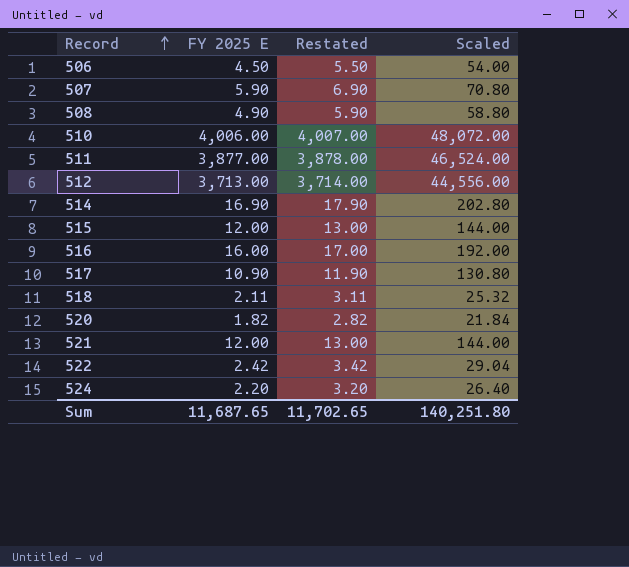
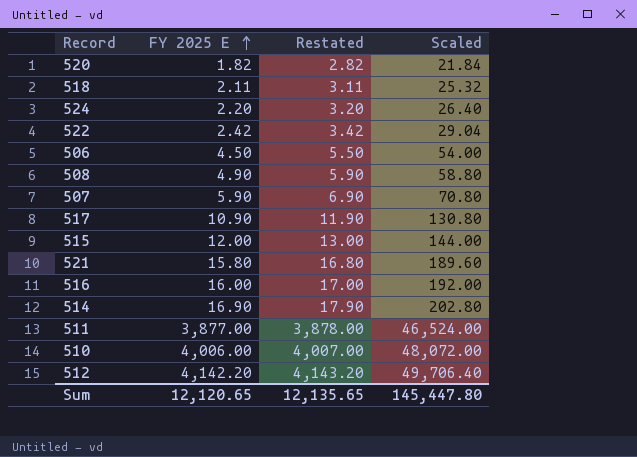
row order: Record ascending -> FY 2025 E ascending
521 | FY 2025 E: 12.00 -> 15.80
521 | Restated: 13.00 -> 16.80
521 | Scaled: 144.00 -> 189.60
512 | FY 2025 E: 3,713.00 -> 4,142.20
512 | Restated: 3,714.00 -> 4,143.20
512 | Scaled: 44,556.00 -> 49,706.40
Sum | FY 2025 E: 11,687.65 -> 12,120.65
Sum | Restated: 11,702.65 -> 12,135.65
Sum | Scaled: 140,251.80 -> 145,447.80

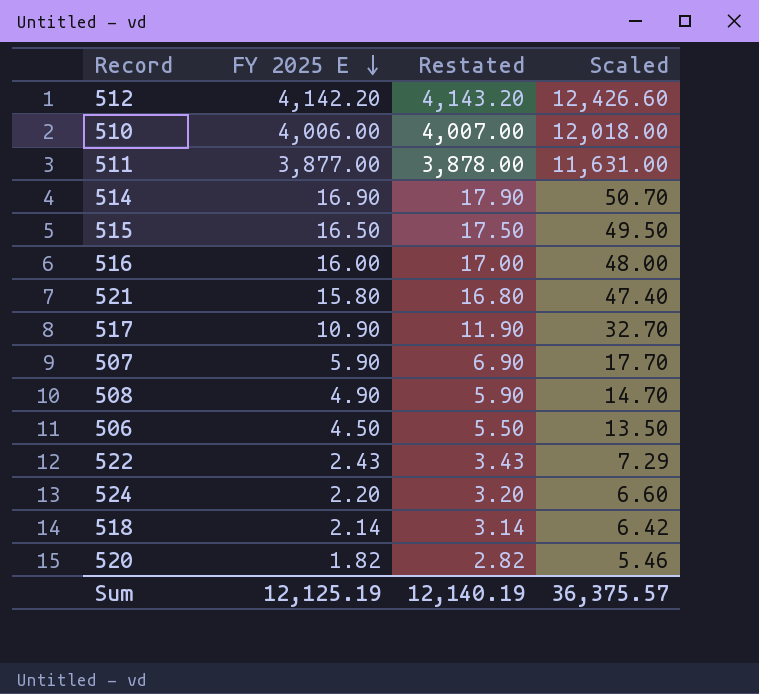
row order: FY 2025 E ascending -> FY 2025 E descending
column Scaled | formula: [FY 2025 E] * 12 -> [FY 2025 E] * 3
515 | FY 2025 E: 12.00 -> 16.50
515 | Restated: 13.00 -> 17.50
522 | FY 2025 E: 2.42 -> 2.43
522 | Restated: 3.42 -> 3.43
518 | FY 2025 E: 2.11 -> 2.14
518 | Restated: 3.11 -> 3.14
Sum | FY 2025 E: 12,120.65 -> 12,125.19
Sum | Restated: 12,135.65 -> 12,140.19
Sum | Scaled: 145,447.80 -> 36,375.57

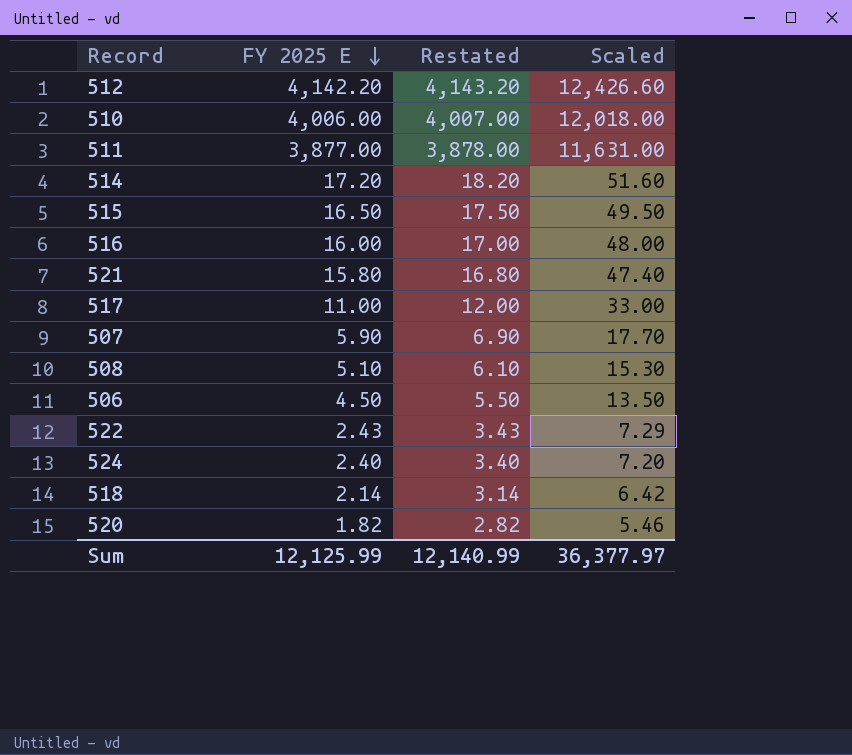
514 | FY 2025 E: 16.90 -> 17.20
514 | Restated: 17.90 -> 18.20
514 | Scaled: 50.70 -> 51.60
517 | FY 2025 E: 10.90 -> 11.00
517 | Restated: 11.90 -> 12.00
517 | Scaled: 32.70 -> 33.00
508 | FY 2025 E: 4.90 -> 5.10
508 | Restated: 5.90 -> 6.10
508 | Scaled: 14.70 -> 15.30
524 | FY 2025 E: 2.20 -> 2.40
524 | Restated: 3.20 -> 3.40
524 | Scaled: 6.60 -> 7.20
Sum | FY 2025 E: 12,125.19 -> 12,125.99
Sum | Restated: 12,140.19 -> 12,140.99
Sum | Scaled: 36,375.57 -> 36,377.97

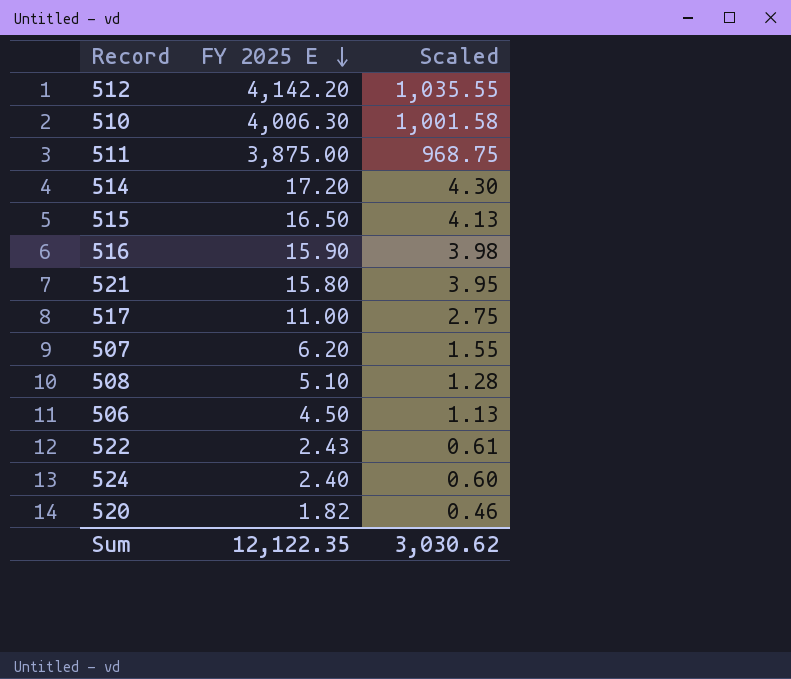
column Restated | formula: [FY 2025 E] + 1 -> none
column Scaled | formula: [FY 2025 E] * 3 -> [FY 2025 E] * 0.25
row 518: 2.14 | 3.14 | 6.42 -> none
510 | FY 2025 E: 4,006.00 -> 4,006.30
511 | FY 2025 E: 3,877.00 -> 3,875.00
516 | FY 2025 E: 16.00 -> 15.90
507 | FY 2025 E: 5.90 -> 6.20
Sum | FY 2025 E: 12,125.99 -> 12,122.35
Sum | Scaled: 36,377.97 -> 3,030.62

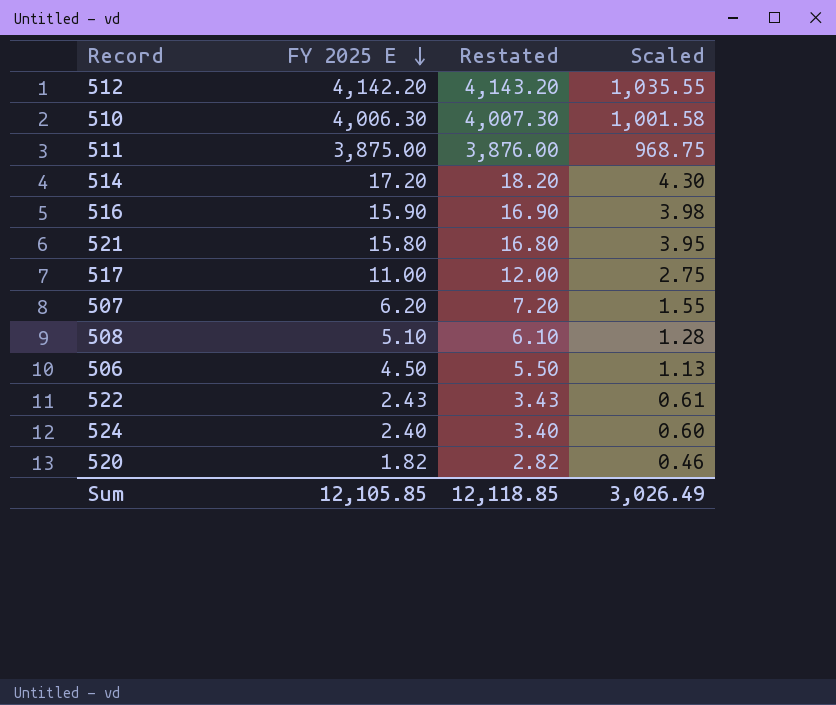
column Restated | formula: none -> [FY 2025 E] + 1
row 515: 16.50 | 4.13 -> none
Sum | FY 2025 E: 12,122.35 -> 12,105.85
Sum | Scaled: 3,030.62 -> 3,026.49

